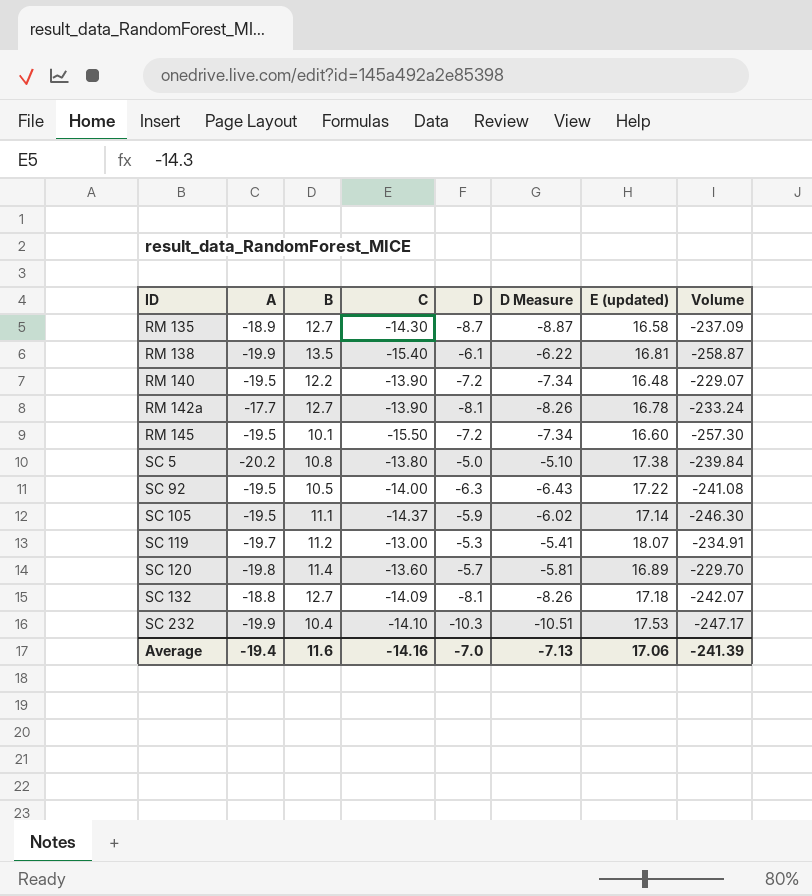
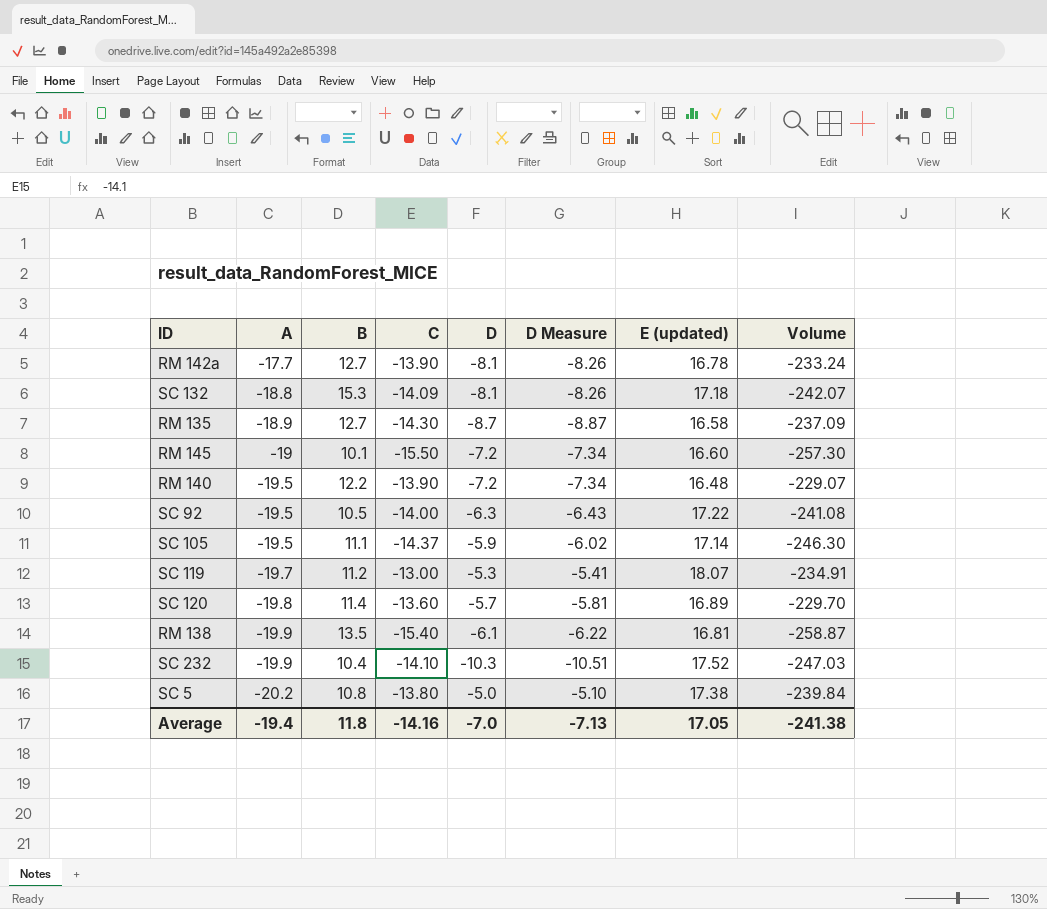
row order: ID ascending -> A descending
SC 132 | B: 12.7 -> 15.3
RM 145 | A: -19.5 -> -19
SC 232 | E (updated): 17.53 -> 17.52
SC 232 | Volume: -247.17 -> -247.03
Average | B: 11.6 -> 11.8
Average | E (updated): 17.06 -> 17.05
Average | Volume: -241.39 -> -241.38

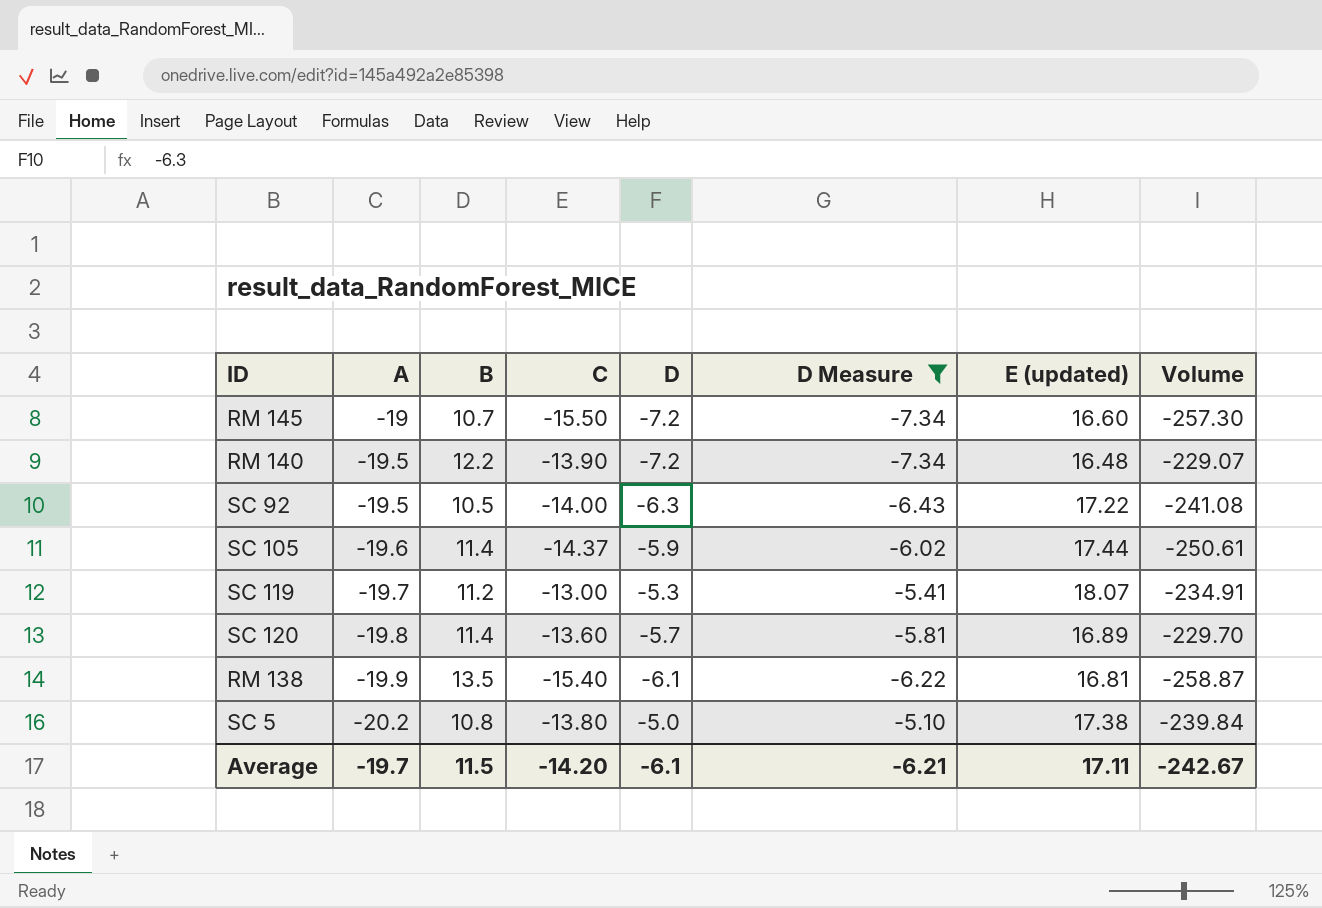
filter: none -> D Measure >= -7.34
RM 145 | B: 10.1 -> 10.7
SC 105 | A: -19.5 -> -19.6
SC 105 | B: 11.1 -> 11.4
SC 105 | E (updated): 17.14 -> 17.44
SC 105 | Volume: -246.30 -> -250.61
Average | A: -19.4 -> -19.7
Average | B: 11.8 -> 11.5
Average | C: -14.16 -> -14.20
Average | D: -7.0 -> -6.1
Average | D Measure: -7.13 -> -6.21
Average | E (updated): 17.05 -> 17.11
Average | Volume: -241.38 -> -242.67

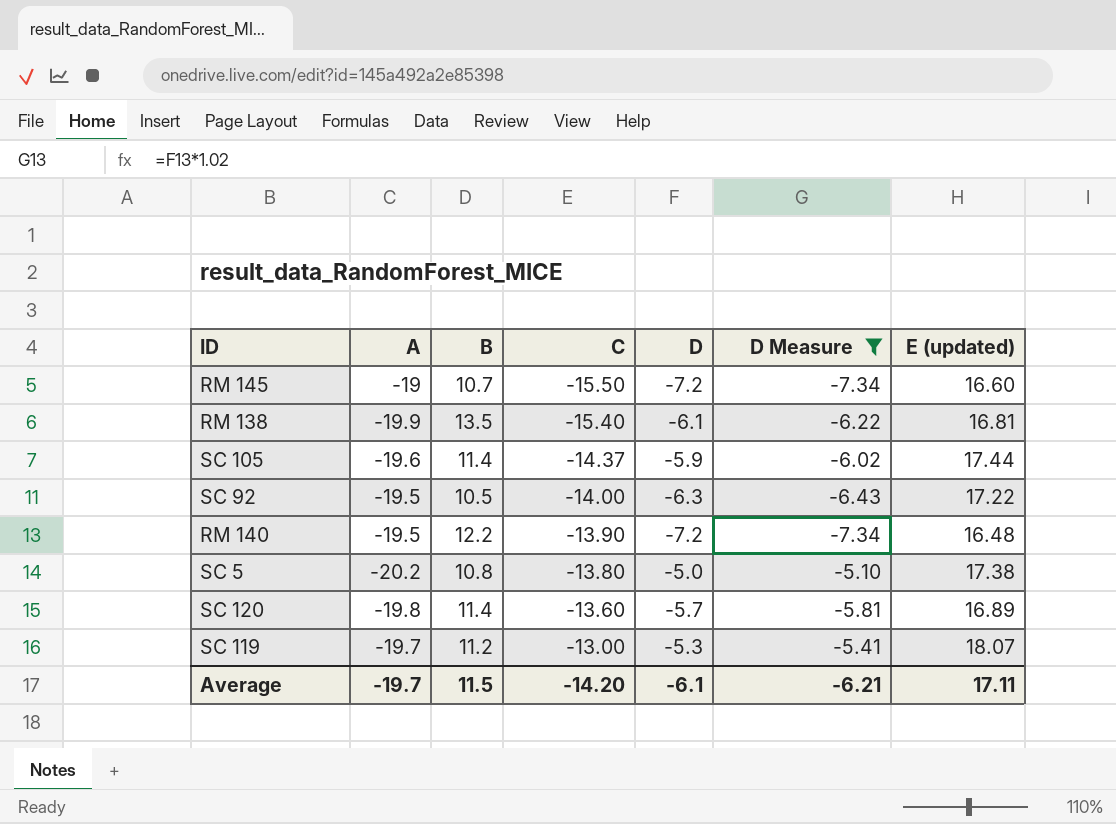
row order: A descending -> C ascending
column Volume | formula: [C] * [E (updated)] -> none

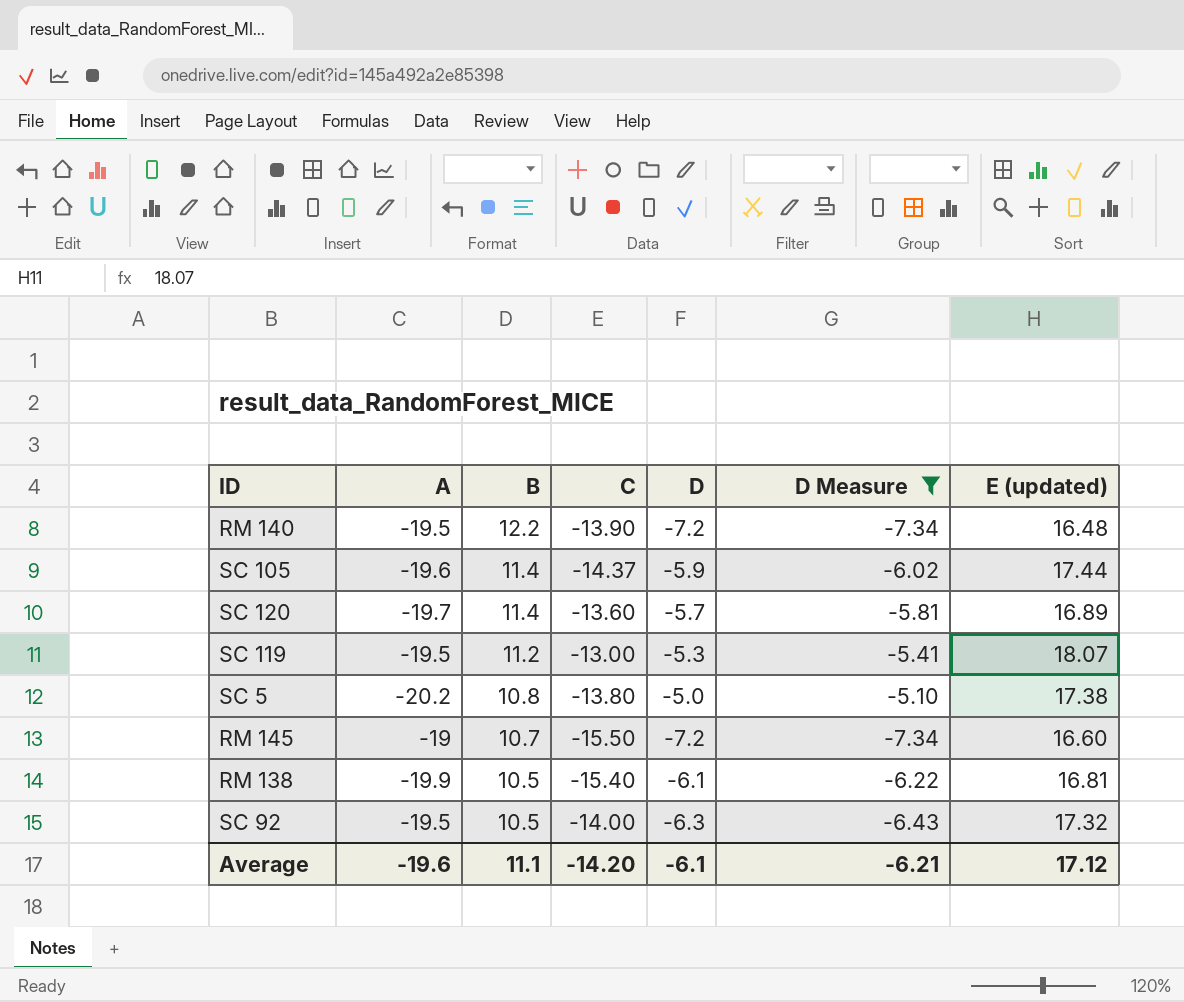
row order: C ascending -> B descending
SC 120 | A: -19.8 -> -19.7
SC 119 | A: -19.7 -> -19.5
RM 138 | B: 13.5 -> 10.5
SC 92 | E (updated): 17.22 -> 17.32
Average | A: -19.7 -> -19.6
Average | B: 11.5 -> 11.1
Average | E (updated): 17.11 -> 17.12

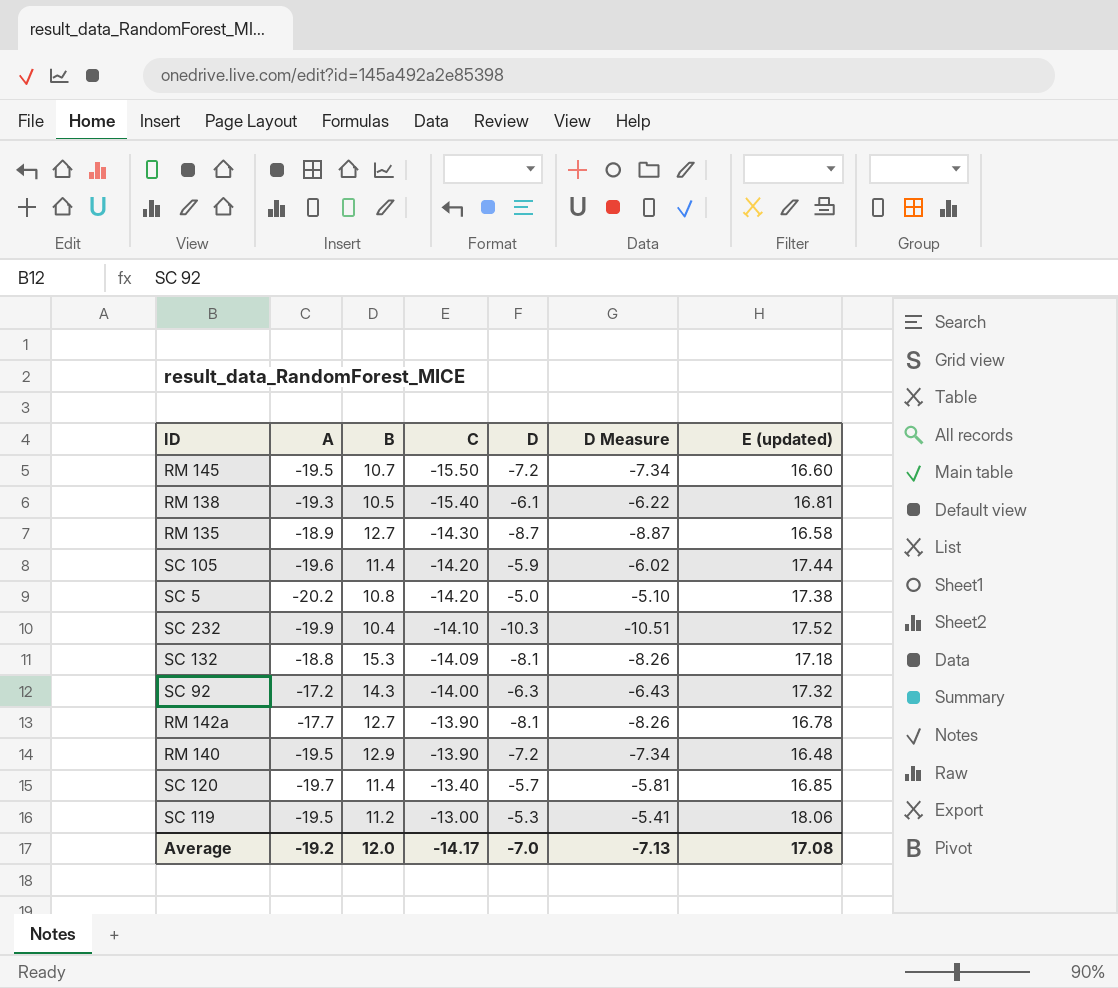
filter: D Measure >= -7.34 -> none
row order: B descending -> C ascending
RM 145 | A: -19 -> -19.5
RM 138 | A: -19.9 -> -19.3
SC 105 | C: -14.37 -> -14.20
SC 5 | C: -13.80 -> -14.20
SC 92 | A: -19.5 -> -17.2
SC 92 | B: 10.5 -> 14.3
RM 140 | B: 12.2 -> 12.9
SC 120 | C: -13.60 -> -13.40
SC 120 | E (updated): 16.89 -> 16.85
SC 119 | E (updated): 18.07 -> 18.06
Average | A: -19.6 -> -19.2
Average | B: 11.1 -> 12.0
Average | C: -14.20 -> -14.17
Average | D: -6.1 -> -7.0
Average | D Measure: -6.21 -> -7.13
Average | E (updated): 17.12 -> 17.08

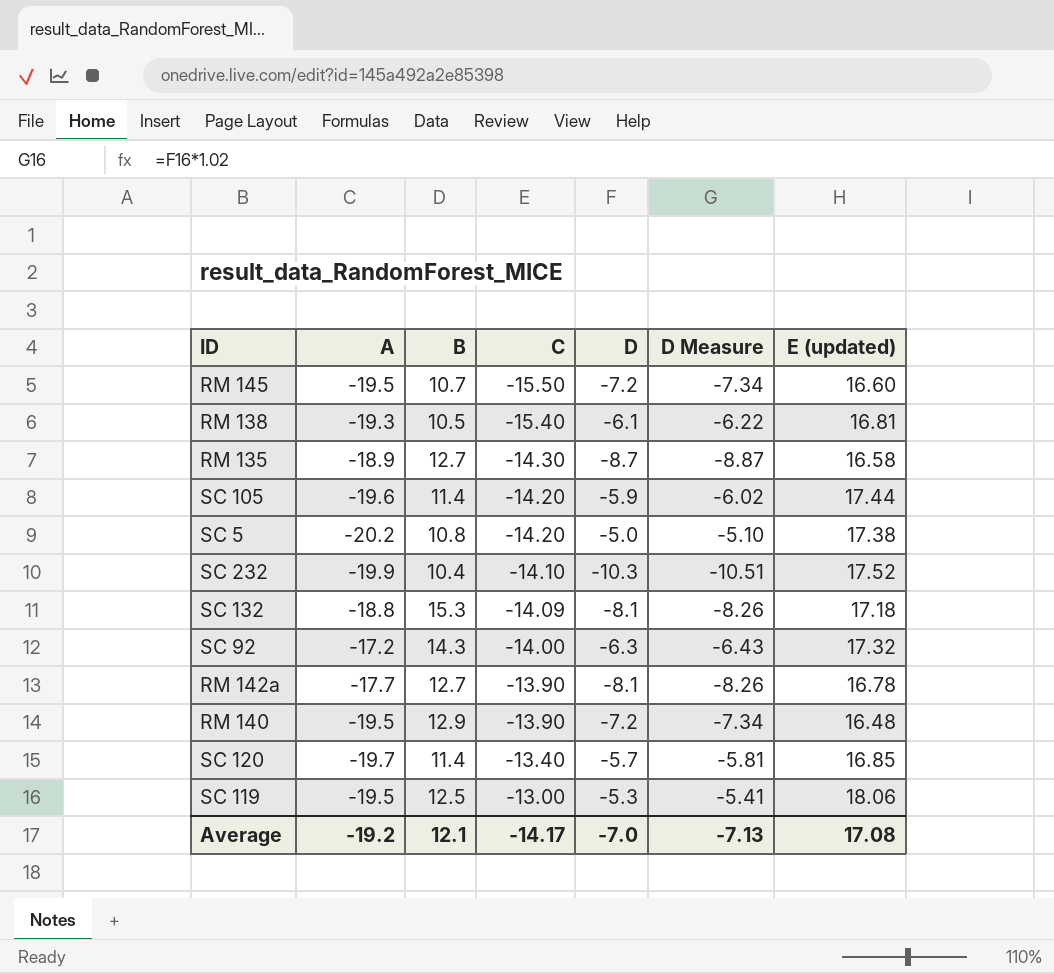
SC 119 | B: 11.2 -> 12.5
Average | B: 12.0 -> 12.1

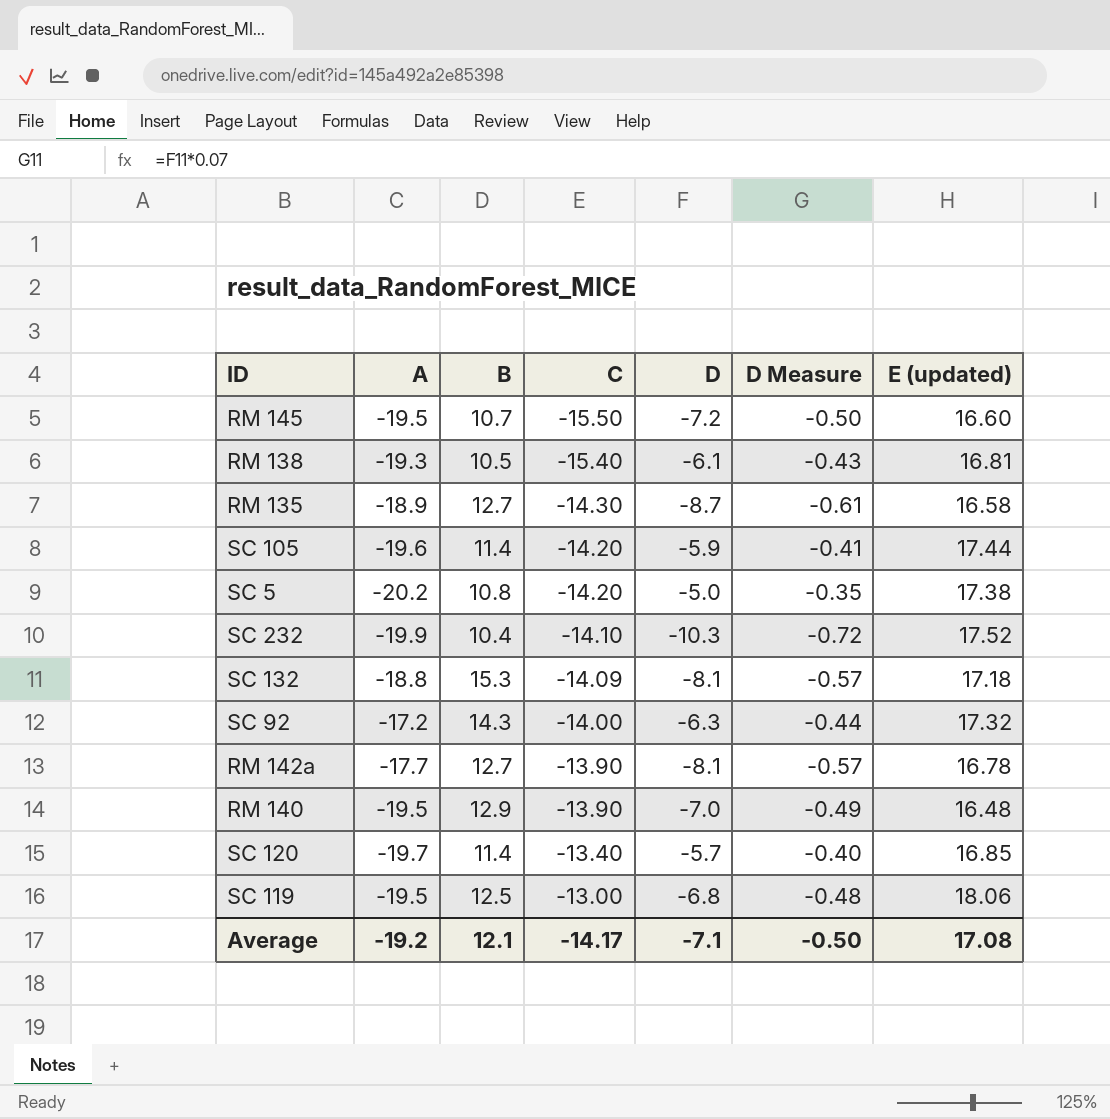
column D Measure | formula: [D] * 1.02 -> [D] * 0.07
RM 140 | D: -7.2 -> -7.0
SC 119 | D: -5.3 -> -6.8
Average | D: -7.0 -> -7.1
Average | D Measure: -7.13 -> -0.50

